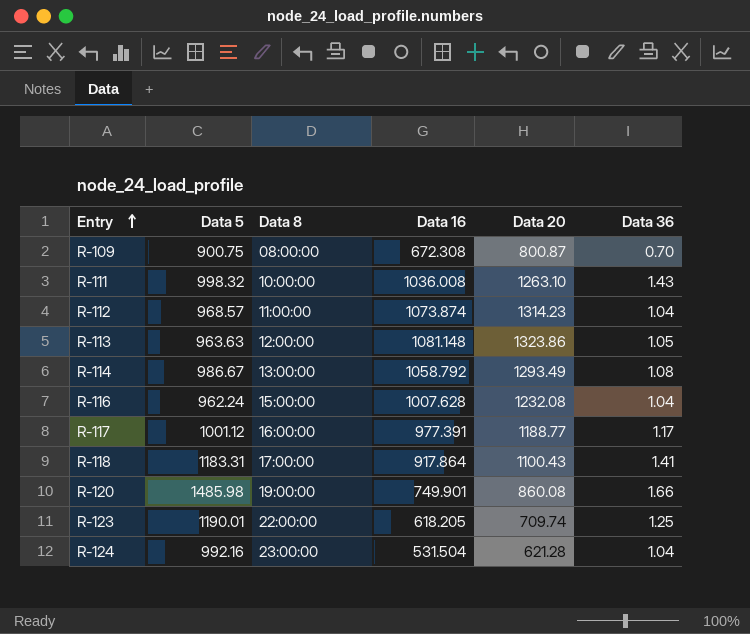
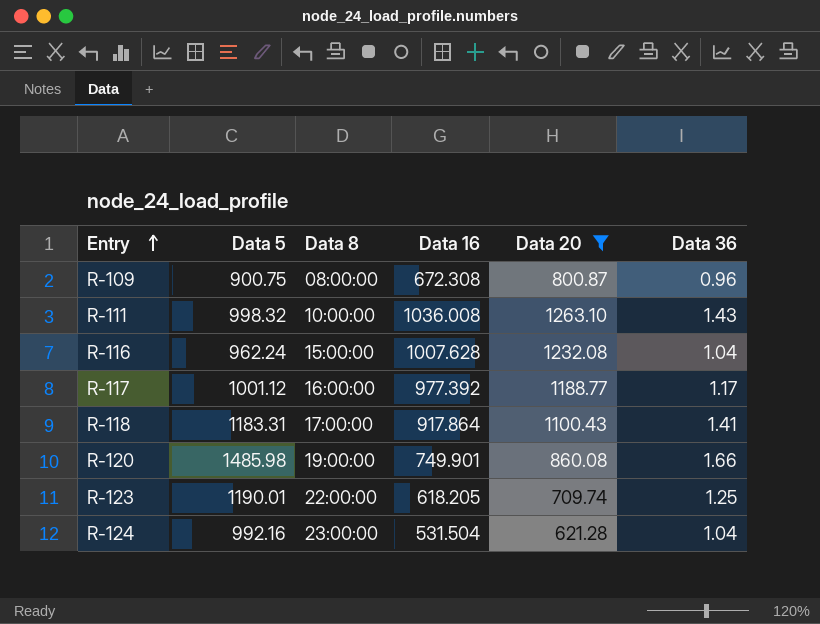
filter: none -> Data 20 <= 1263.10
R-109 | Data 36: 0.70 -> 0.96
R-117 | Data 16: 977.391 -> 977.392

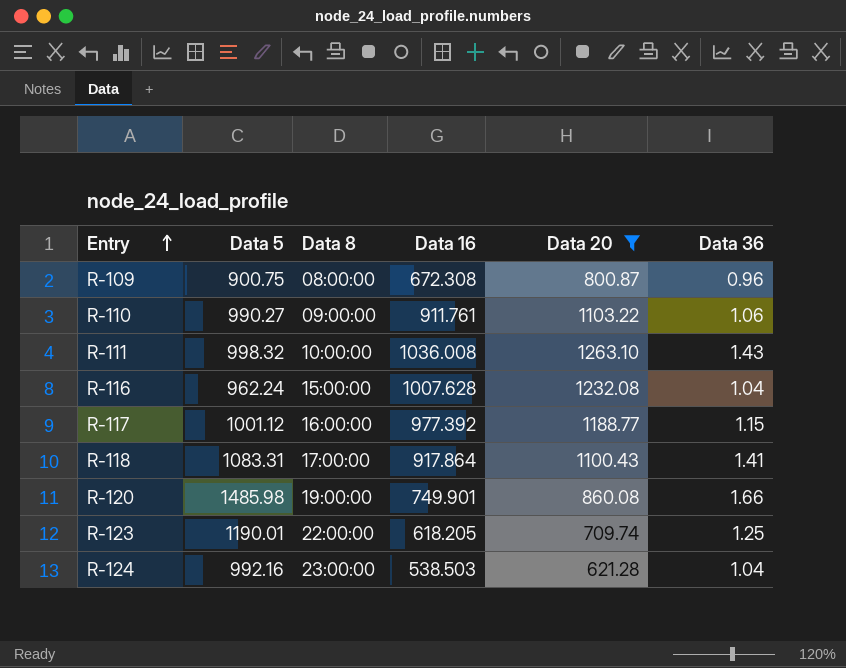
row R-110: none -> 990.27 | 09:00:00 | 911.761 | 1103.22 | 1.06
R-117 | Data 36: 1.17 -> 1.15
R-118 | Data 5: 1183.31 -> 1083.31
R-124 | Data 16: 531.504 -> 538.503

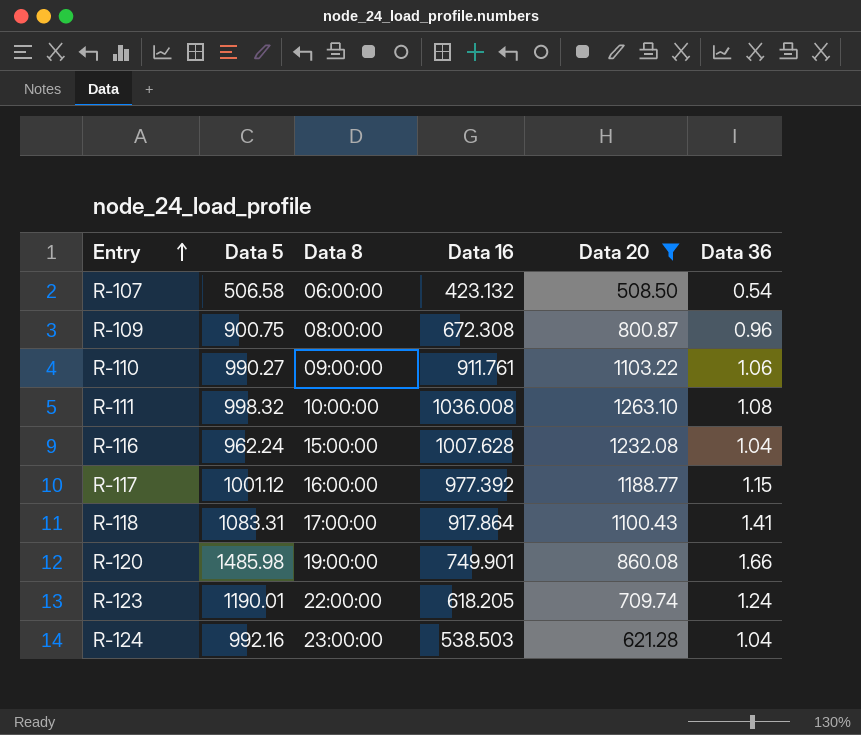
row R-107: none -> 506.58 | 06:00:00 | 423.132 | 508.50 | 0.54
R-111 | Data 36: 1.43 -> 1.08
R-123 | Data 36: 1.25 -> 1.24

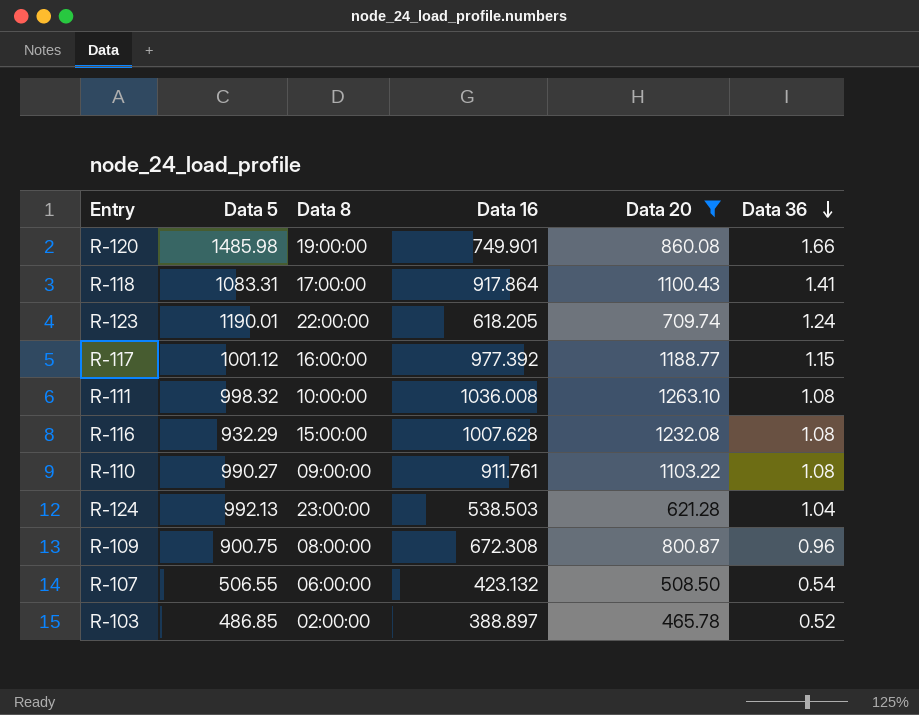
row order: Entry ascending -> Data 36 descending
R-116 | Data 5: 962.24 -> 932.29
R-116 | Data 36: 1.04 -> 1.08
R-110 | Data 36: 1.06 -> 1.08
R-124 | Data 5: 992.16 -> 992.13
R-107 | Data 5: 506.58 -> 506.55
row R-103: none -> 486.85 | 02:00:00 | 388.897 | 465.78 | 0.52

